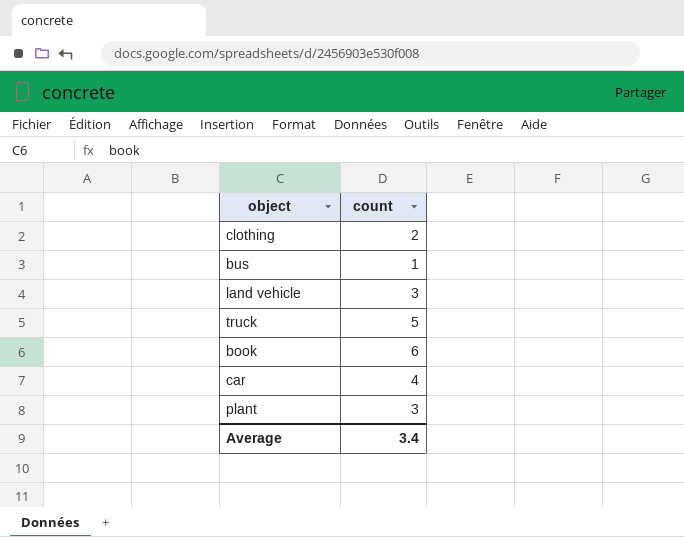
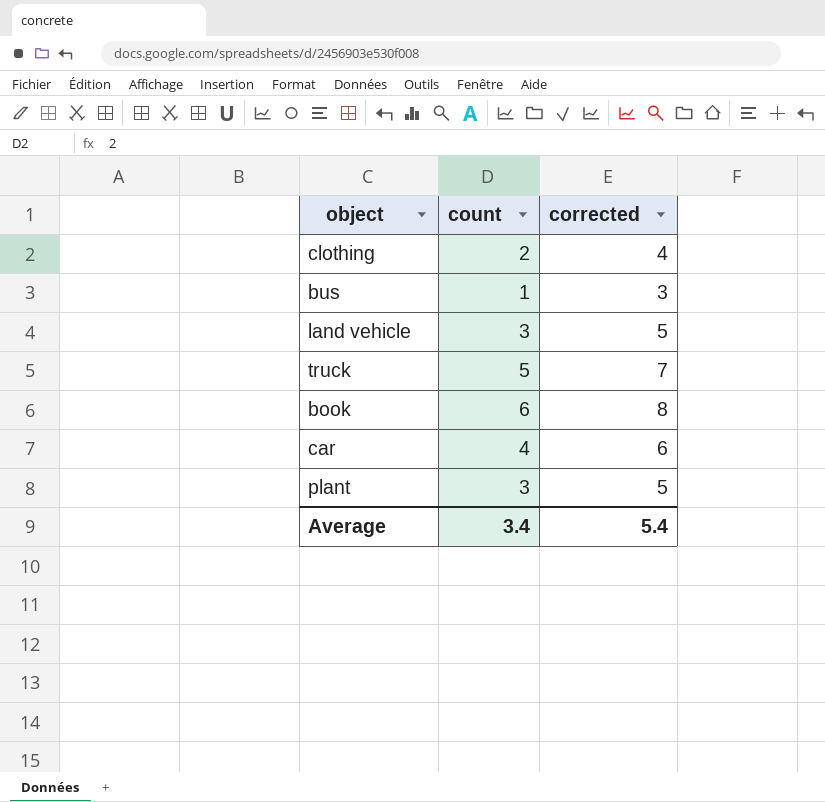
column corrected | formula: none -> [count] + 2

